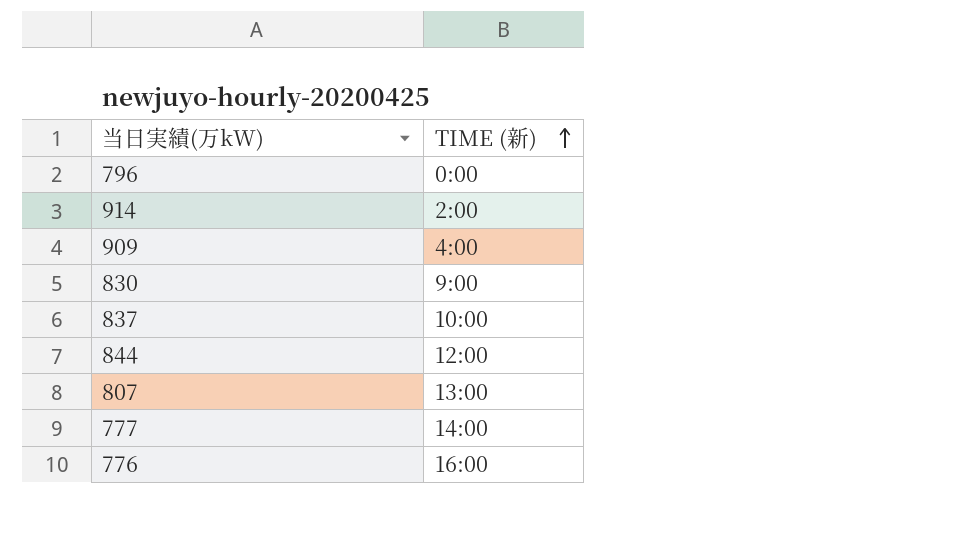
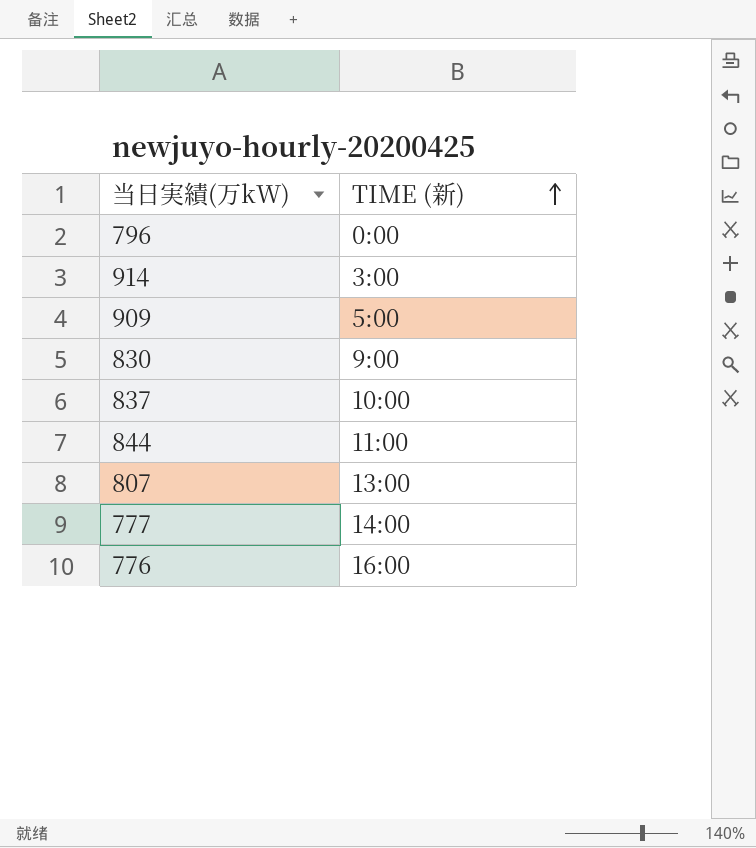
914 | TIME (新): 2:00 -> 3:00
909 | TIME (新): 4:00 -> 5:00
844 | TIME (新): 12:00 -> 11:00

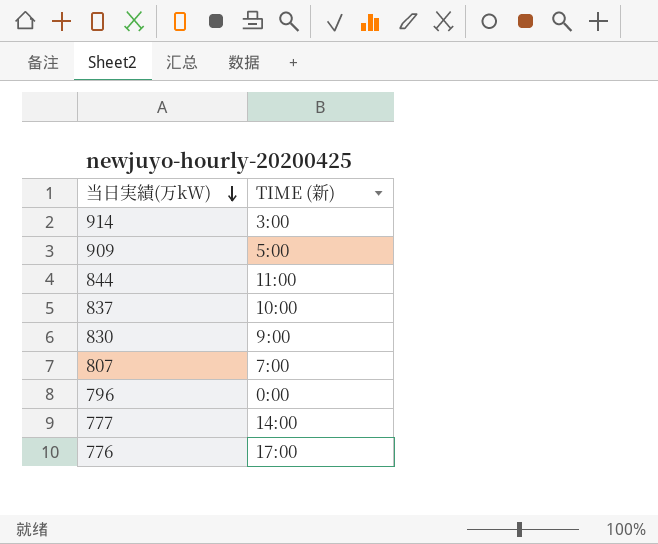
row order: TIME (新) ascending -> 当日実績(万kW) descending
807 | TIME (新): 13:00 -> 7:00
776 | TIME (新): 16:00 -> 17:00

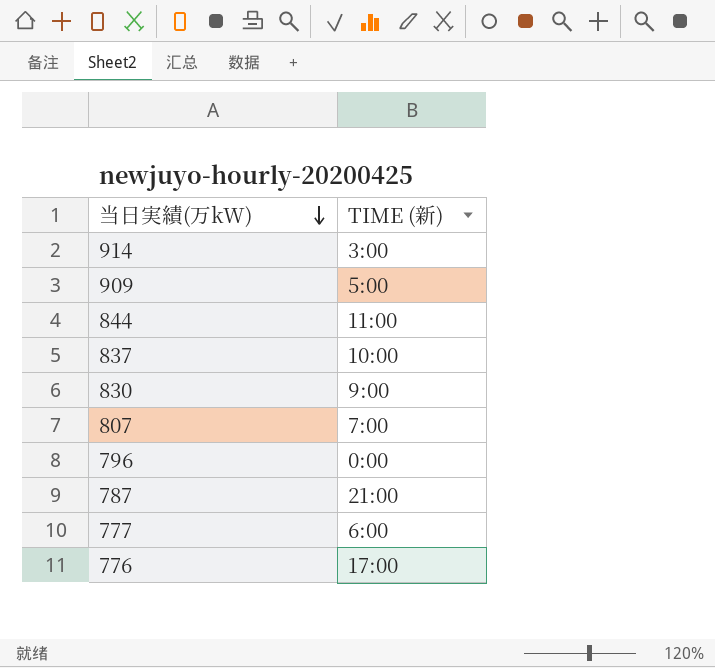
row 787: none -> 21:00
777 | TIME (新): 14:00 -> 6:00

